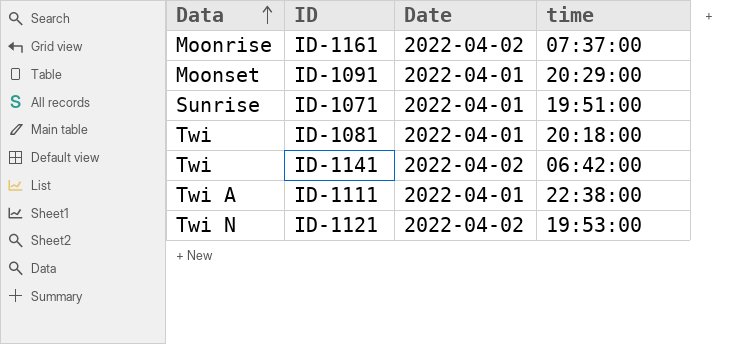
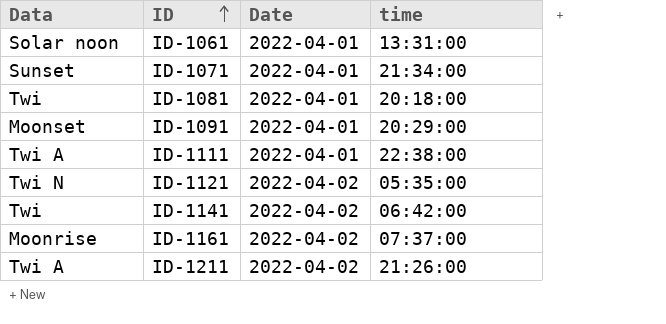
row order: Data ascending -> ID ascending
row ID-1061: none -> Solar noon | 2022-04-01 | 13:31:00
ID-1071 | Data: Sunrise -> Sunset
ID-1071 | time: 19:51:00 -> 21:34:00
ID-1121 | time: 19:53:00 -> 05:35:00
row ID-1211: none -> Twi A | 2022-04-02 | 21:26:00

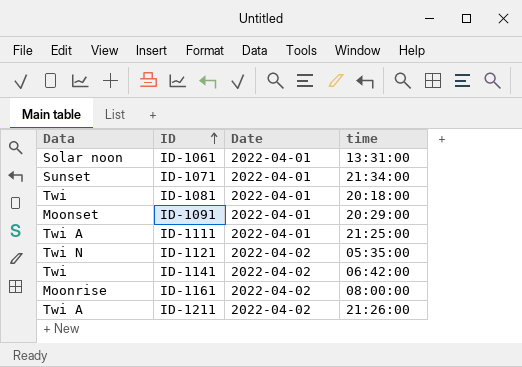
ID-1111 | time: 22:38:00 -> 21:25:00
ID-1161 | time: 07:37:00 -> 08:00:00

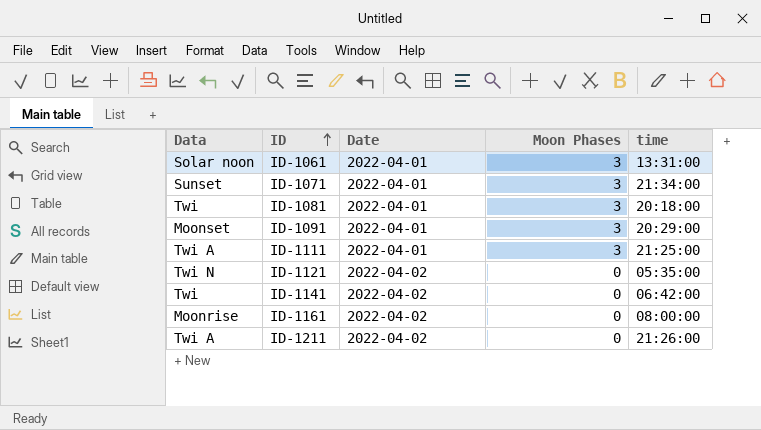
column Moon Phases | position: none -> 4

